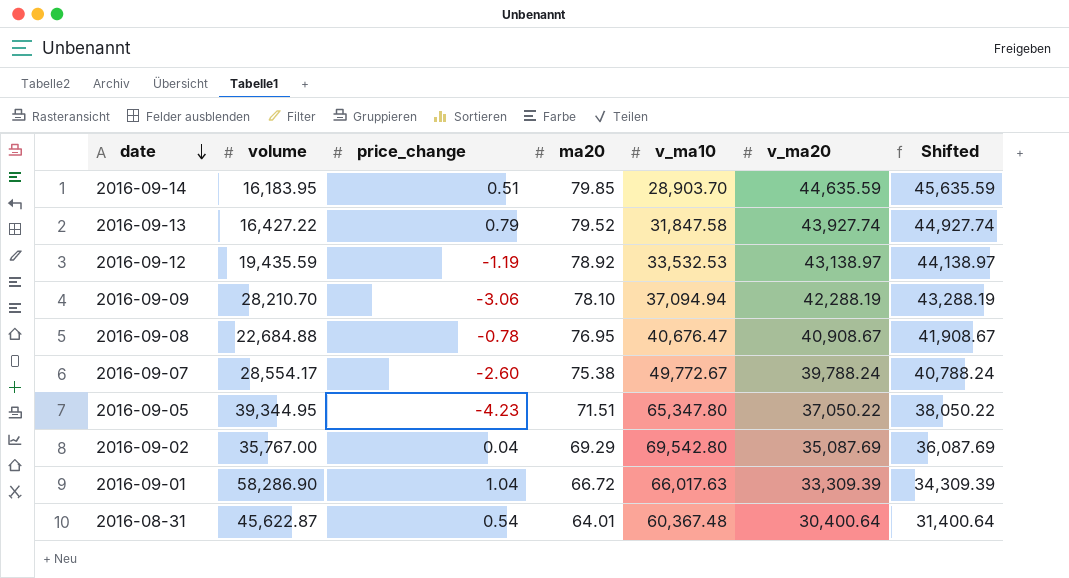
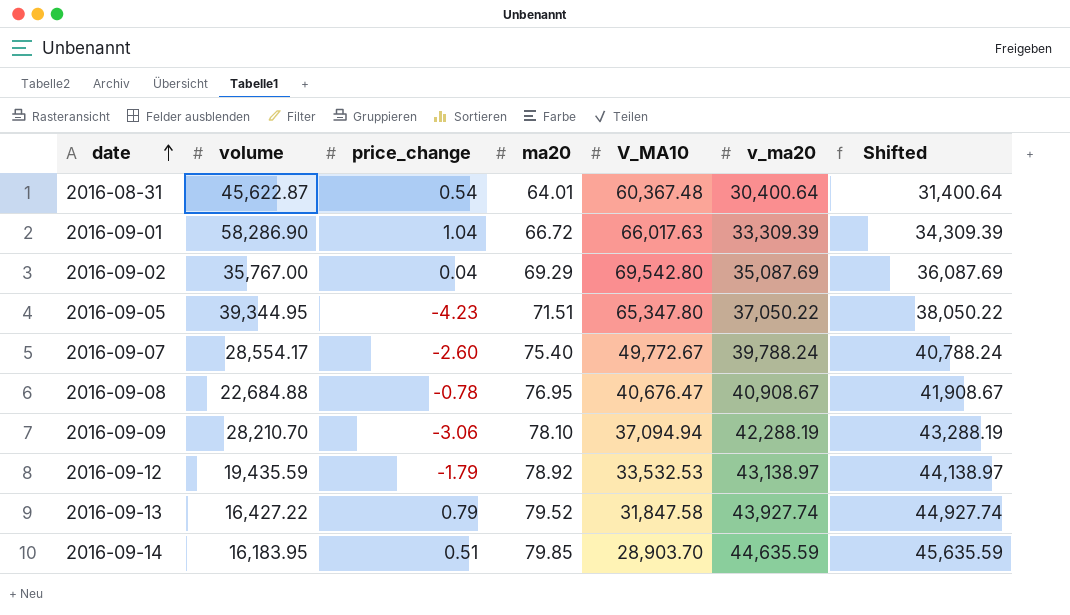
row order: date descending -> date ascending
column name: v_ma10 -> V_MA10
2016-09-07 | ma20: 75.38 -> 75.40
2016-09-12 | price_change: -1.19 -> -1.79

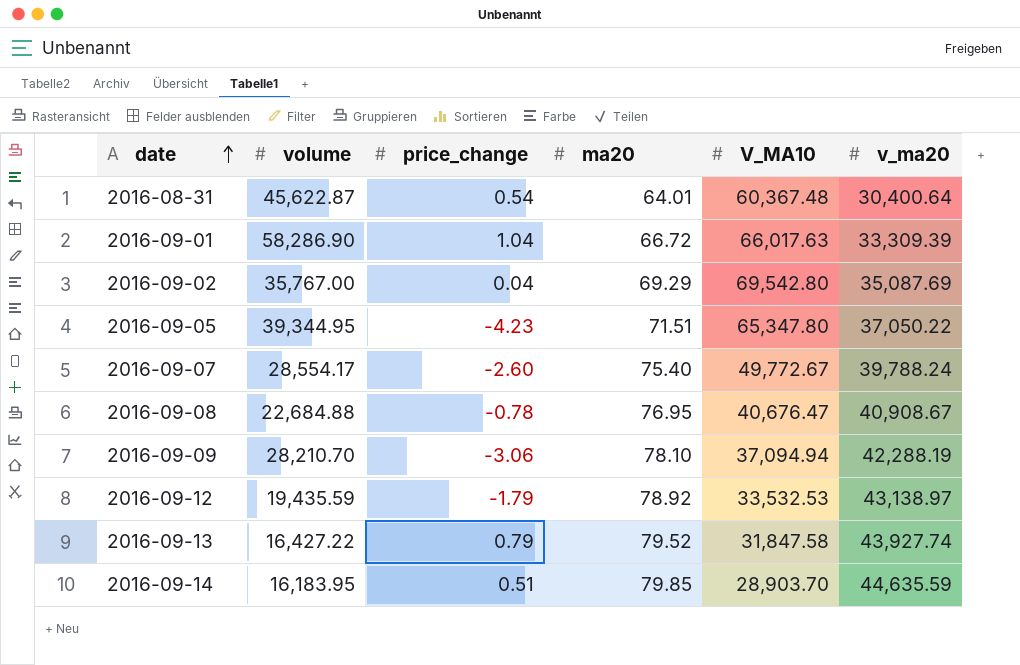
column Shifted | formula: [v_ma20] + 1000 -> none

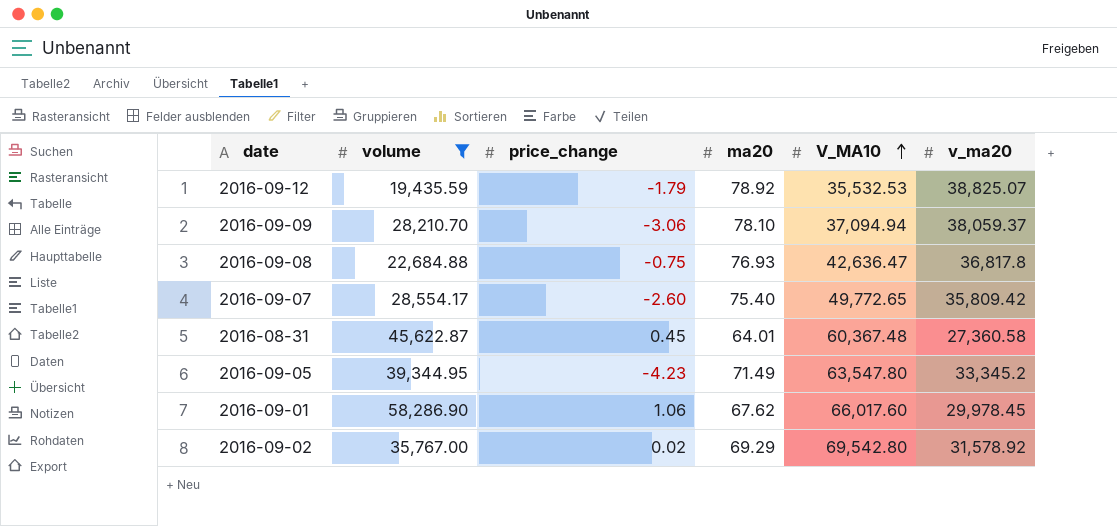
filter: none -> volume >= 19,435.59
row order: date ascending -> V_MA10 ascending
2016-09-12 | V_MA10: 33,532.53 -> 35,532.53
2016-09-12 | v_ma20: 43,138.97 -> 38,825.07
2016-09-09 | v_ma20: 42,288.19 -> 38,059.37
2016-09-08 | price_change: -0.78 -> -0.75
2016-09-08 | ma20: 76.95 -> 76.93
2016-09-08 | V_MA10: 40,676.47 -> 42,636.47
2016-09-08 | v_ma20: 40,908.67 -> 36,817.8
2016-09-07 | V_MA10: 49,772.67 -> 49,772.65
2016-09-07 | v_ma20: 39,788.24 -> 35,809.42
2016-08-31 | price_change: 0.54 -> 0.45
2016-08-31 | v_ma20: 30,400.64 -> 27,360.58
2016-09-05 | ma20: 71.51 -> 71.49
2016-09-05 | V_MA10: 65,347.80 -> 63,547.80
2016-09-05 | v_ma20: 37,050.22 -> 33,345.2
2016-09-01 | price_change: 1.04 -> 1.06
2016-09-01 | ma20: 66.72 -> 67.62
2016-09-01 | V_MA10: 66,017.63 -> 66,017.60
2016-09-01 | v_ma20: 33,309.39 -> 29,978.45
2016-09-02 | price_change: 0.04 -> 0.02
2016-09-02 | v_ma20: 35,087.69 -> 31,578.92

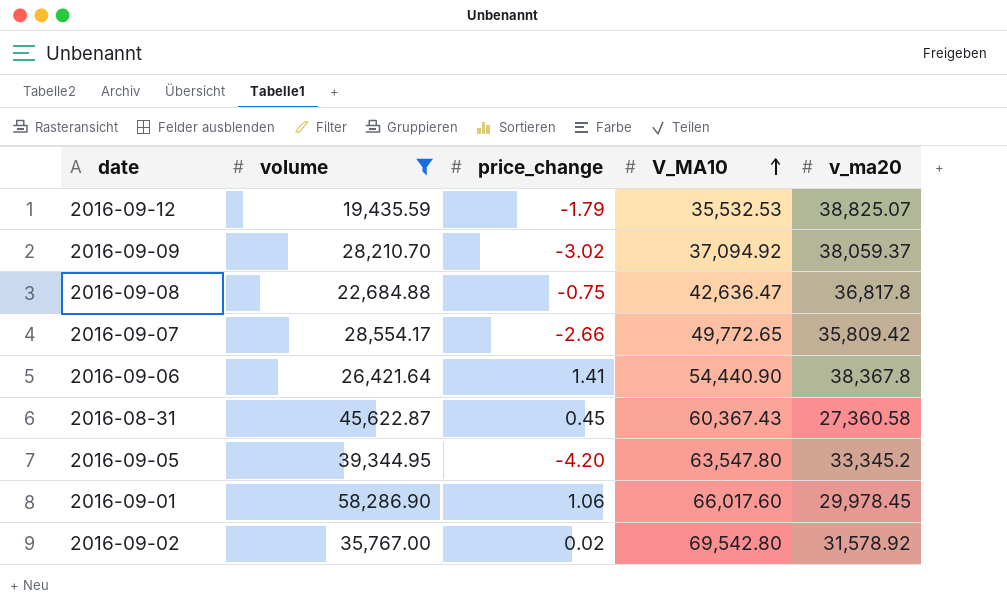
column ma20 | position: 4 -> none
2016-09-09 | price_change: -3.06 -> -3.02
2016-09-09 | V_MA10: 37,094.94 -> 37,094.92
2016-09-07 | price_change: -2.60 -> -2.66
row 2016-09-06: none -> 26,421.64 | 1.41 | 54,440.90 | 38,367.8
2016-08-31 | V_MA10: 60,367.48 -> 60,367.43
2016-09-05 | price_change: -4.23 -> -4.20

